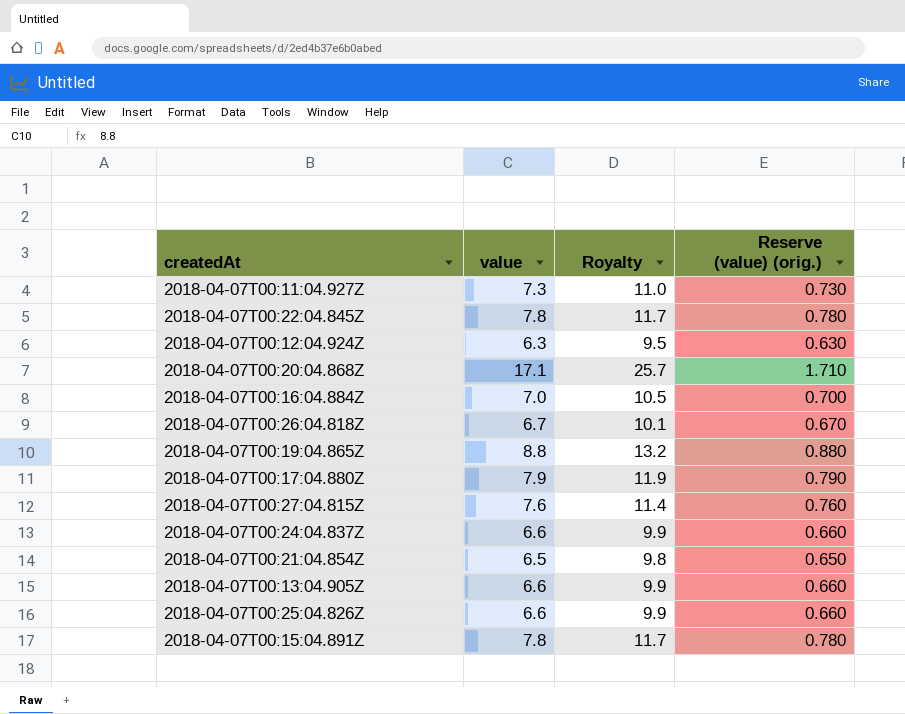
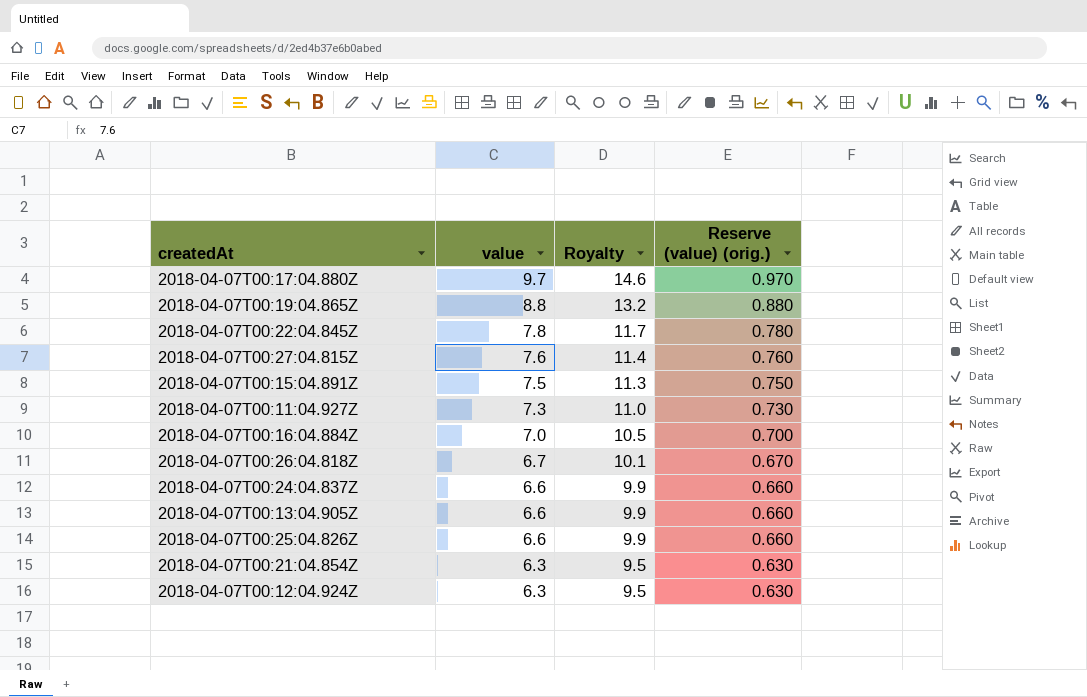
row order: none -> value descending
row 2018-04-07T00:20:04.868Z: 17.1 | 25.7 | 1.710 -> none
2018-04-07T00:17:04.880Z | value: 7.9 -> 9.7
2018-04-07T00:17:04.880Z | Royalty: 11.9 -> 14.6
2018-04-07T00:17:04.880Z | Reserve (value) (orig.): 0.790 -> 0.970
2018-04-07T00:15:04.891Z | value: 7.8 -> 7.5
2018-04-07T00:15:04.891Z | Royalty: 11.7 -> 11.3
2018-04-07T00:15:04.891Z | Reserve (value) (orig.): 0.780 -> 0.750
2018-04-07T00:21:04.854Z | value: 6.5 -> 6.3
2018-04-07T00:21:04.854Z | Royalty: 9.8 -> 9.5
2018-04-07T00:21:04.854Z | Reserve (value) (orig.): 0.650 -> 0.630

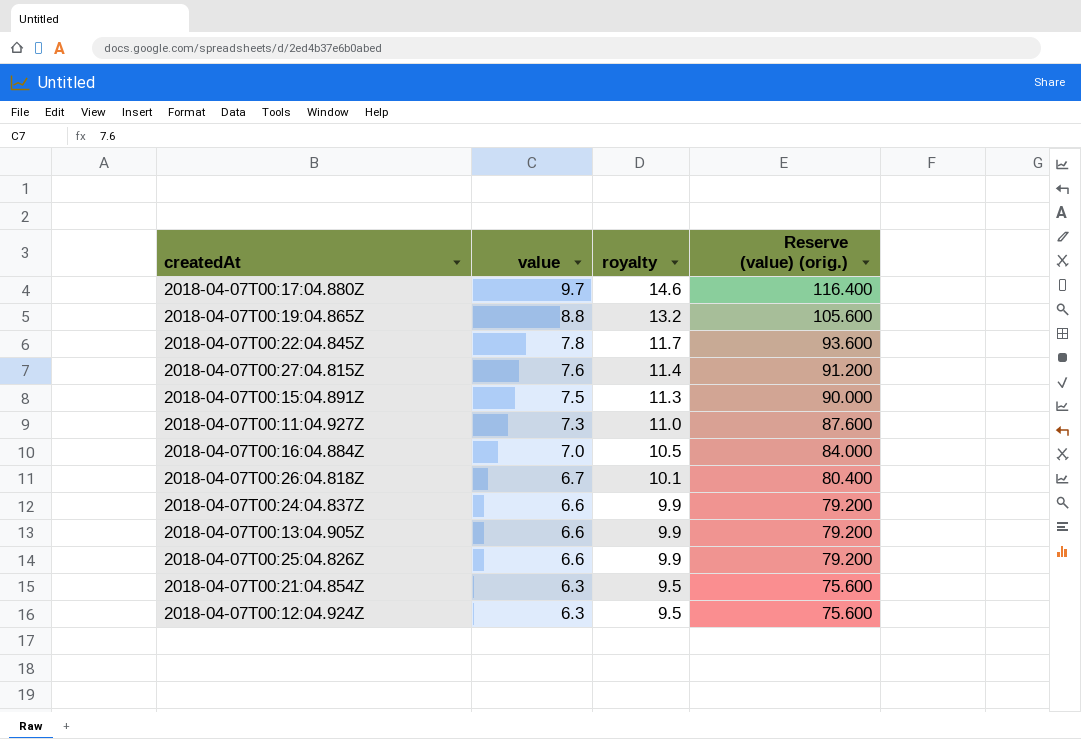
column name: Royalty -> royalty
column Reserve (value) (orig.) | formula: [value] * 0.1 -> [value] * 12

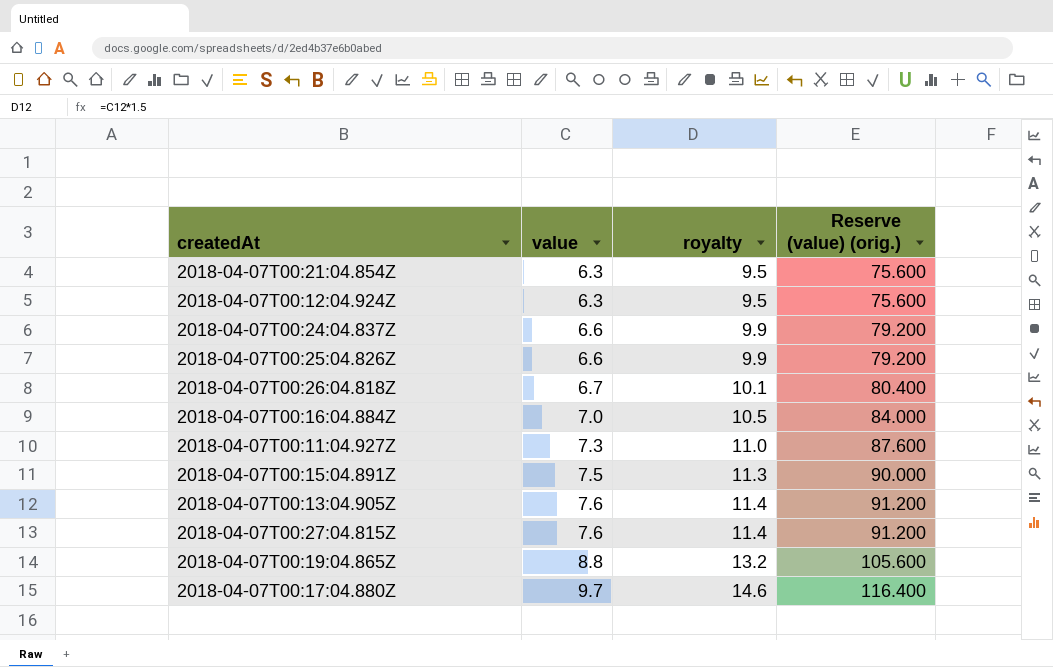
row order: value descending -> value ascending
row 2018-04-07T00:22:04.845Z: 7.8 | 11.7 | 93.600 -> none
2018-04-07T00:13:04.905Z | value: 6.6 -> 7.6
2018-04-07T00:13:04.905Z | royalty: 9.9 -> 11.4
2018-04-07T00:13:04.905Z | Reserve (value) (orig.): 79.200 -> 91.200

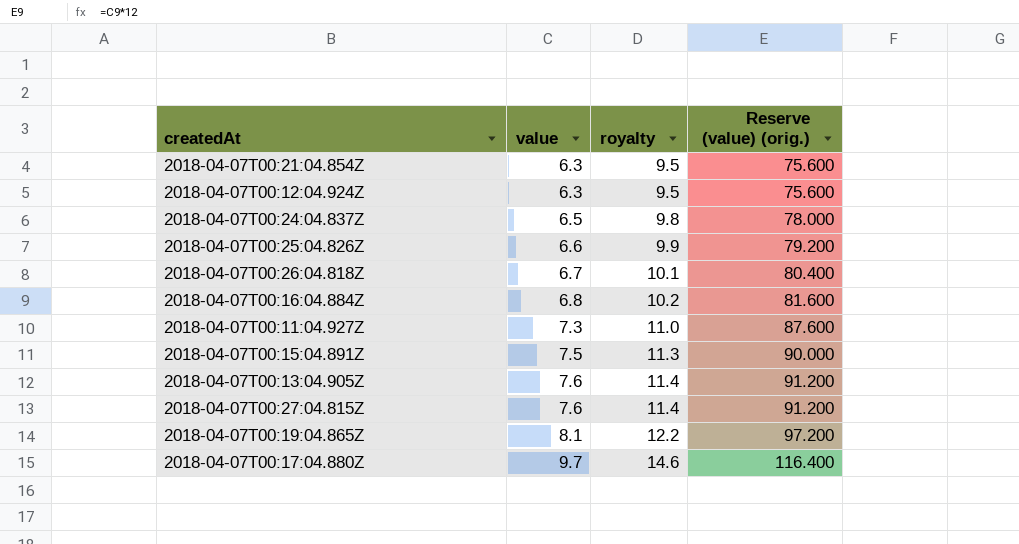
2018-04-07T00:24:04.837Z | value: 6.6 -> 6.5
2018-04-07T00:24:04.837Z | royalty: 9.9 -> 9.8
2018-04-07T00:24:04.837Z | Reserve (value) (orig.): 79.200 -> 78.000
2018-04-07T00:16:04.884Z | value: 7.0 -> 6.8
2018-04-07T00:16:04.884Z | royalty: 10.5 -> 10.2
2018-04-07T00:16:04.884Z | Reserve (value) (orig.): 84.000 -> 81.600
2018-04-07T00:19:04.865Z | value: 8.8 -> 8.1
2018-04-07T00:19:04.865Z | royalty: 13.2 -> 12.2
2018-04-07T00:19:04.865Z | Reserve (value) (orig.): 105.600 -> 97.200

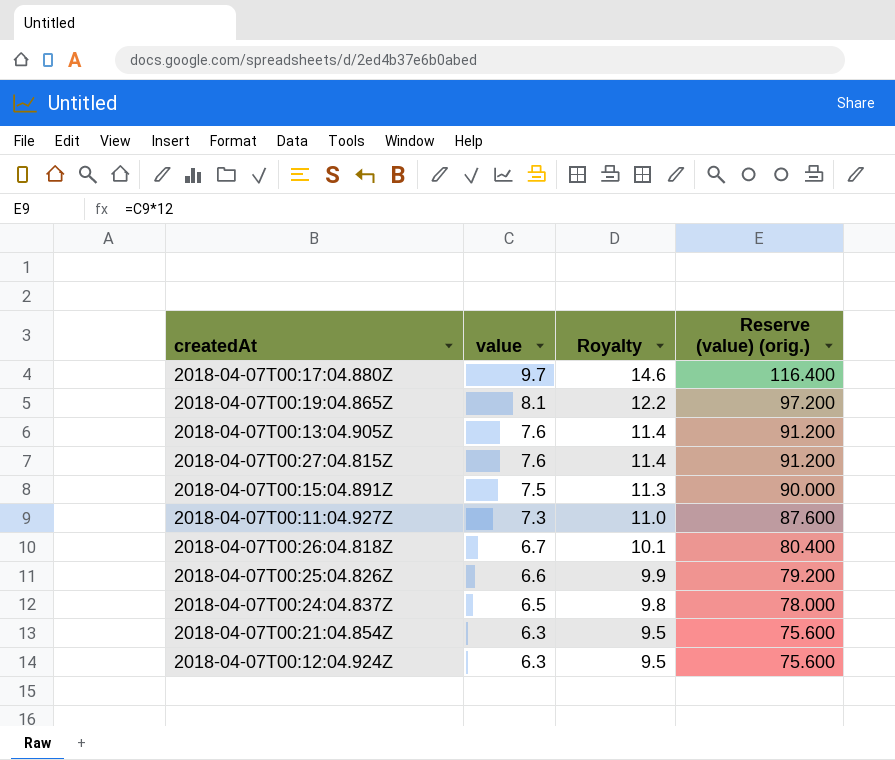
row order: value ascending -> value descending
column name: royalty -> Royalty
row 2018-04-07T00:16:04.884Z: 6.8 | 10.2 | 81.600 -> none

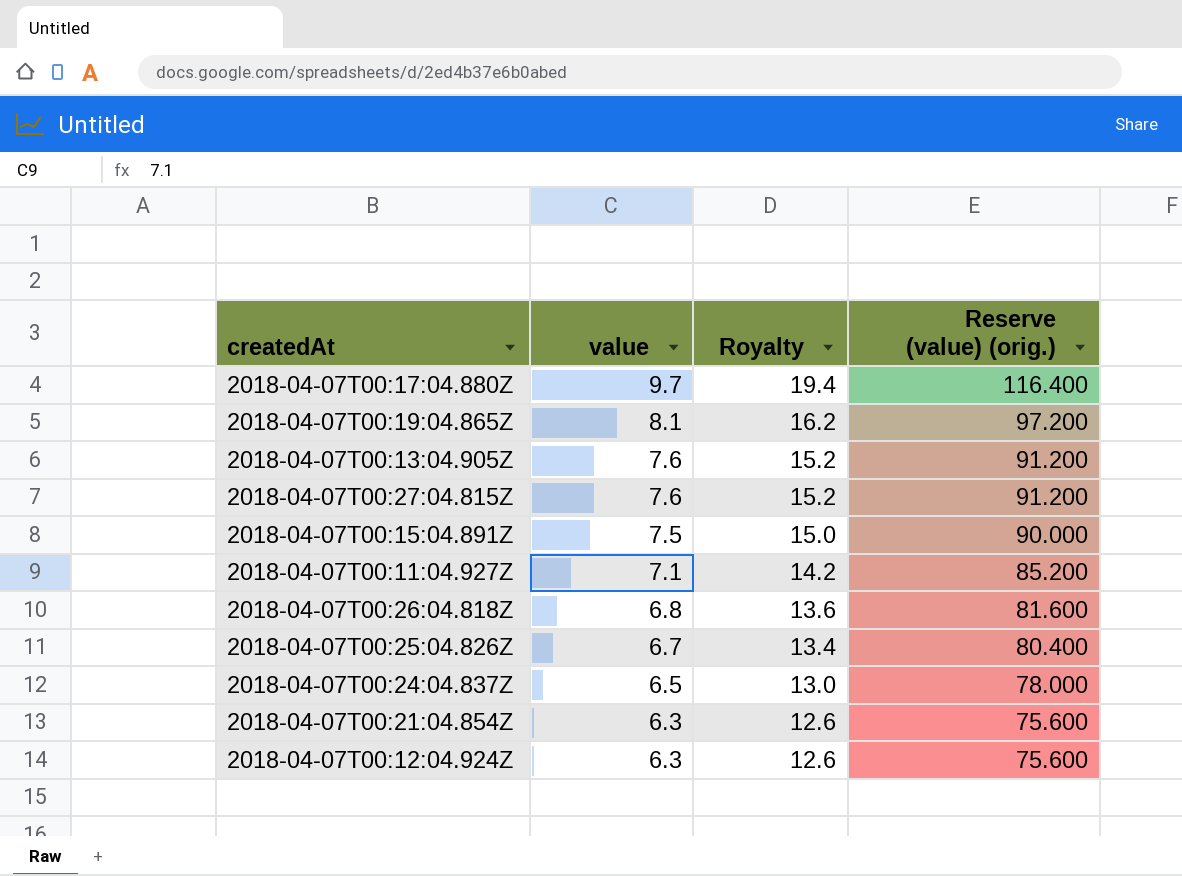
column Royalty | formula: [value] * 1.5 -> [value] * 2
2018-04-07T00:11:04.927Z | value: 7.3 -> 7.1
2018-04-07T00:11:04.927Z | Reserve (value) (orig.): 87.600 -> 85.200
2018-04-07T00:26:04.818Z | value: 6.7 -> 6.8
2018-04-07T00:26:04.818Z | Reserve (value) (orig.): 80.400 -> 81.600
2018-04-07T00:25:04.826Z | value: 6.6 -> 6.7
2018-04-07T00:25:04.826Z | Reserve (value) (orig.): 79.200 -> 80.400

